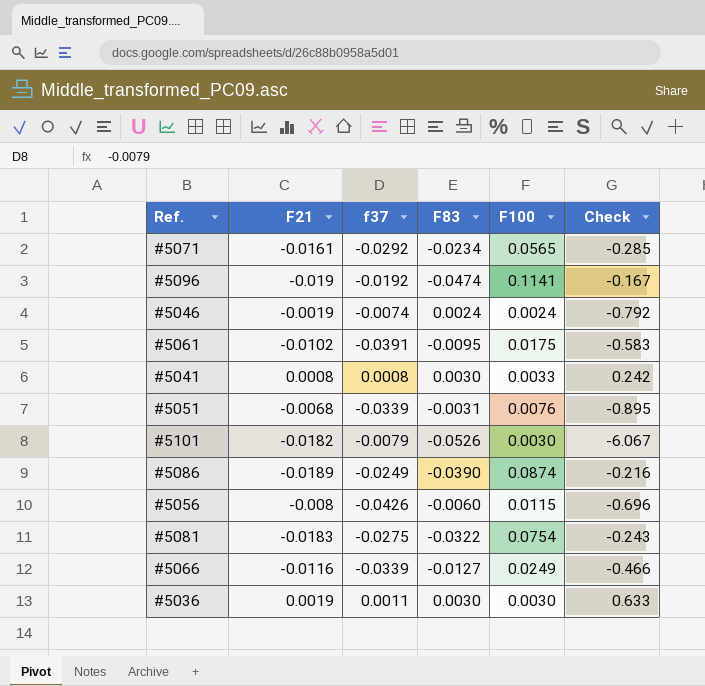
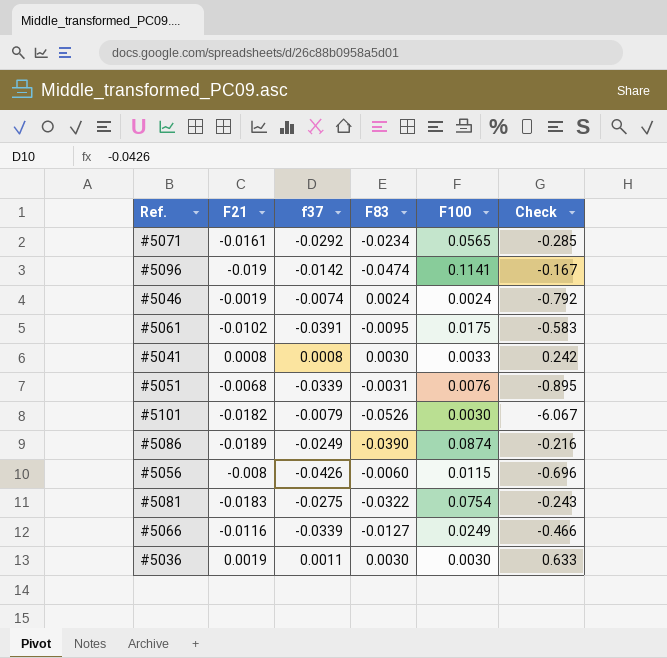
#5096 | f37: -0.0192 -> -0.0142

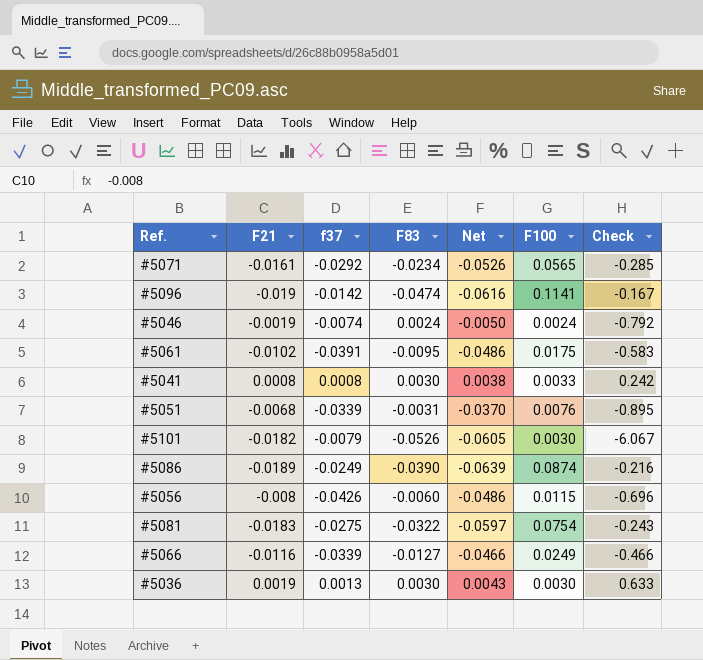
column Net | formula: none -> [f37] + [F83]
#5036 | f37: 0.0011 -> 0.0013

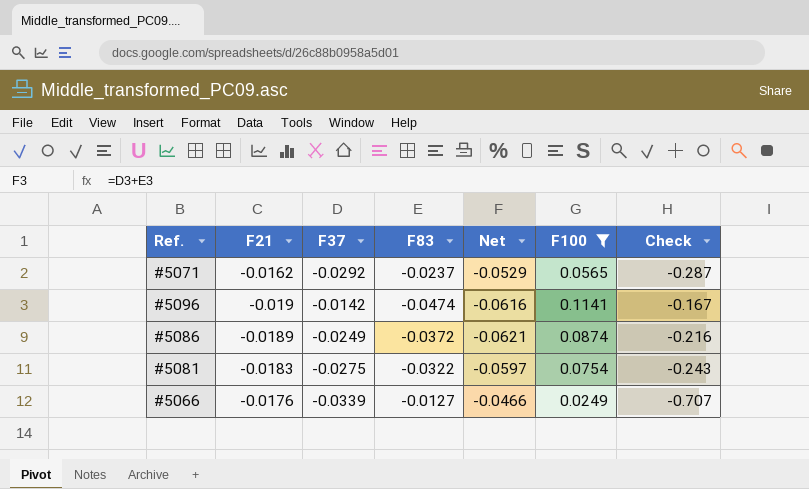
filter: none -> F100 >= 0.0249
column name: f37 -> F37
#5071 | F21: -0.0161 -> -0.0162
#5071 | F83: -0.0234 -> -0.0237
#5071 | Net: -0.0526 -> -0.0529
#5071 | Check: -0.285 -> -0.287
#5086 | F83: -0.0390 -> -0.0372
#5086 | Net: -0.0639 -> -0.0621
#5066 | F21: -0.0116 -> -0.0176
#5066 | Check: -0.466 -> -0.707

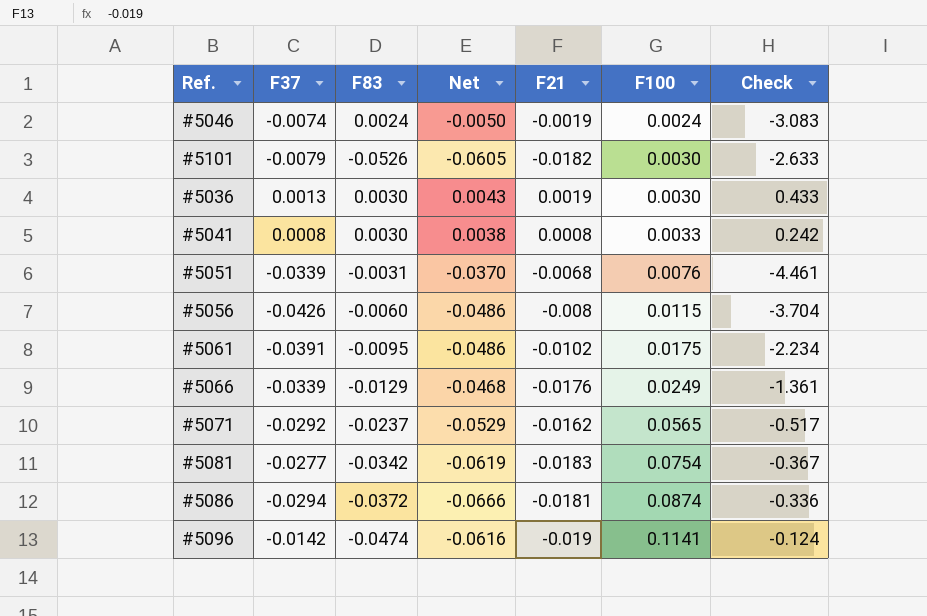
filter: F100 >= 0.0249 -> none
row order: none -> F100 ascending
column F21 | position: 2 -> 5
column Check | formula: [F21] / [F100] -> [F37] / [F100]
#5066 | F83: -0.0127 -> -0.0129
#5066 | Net: -0.0466 -> -0.0468
#5081 | F37: -0.0275 -> -0.0277
#5081 | F83: -0.0322 -> -0.0342
#5081 | Net: -0.0597 -> -0.0619
#5086 | F37: -0.0249 -> -0.0294
#5086 | Net: -0.0621 -> -0.0666
#5086 | F21: -0.0189 -> -0.0181

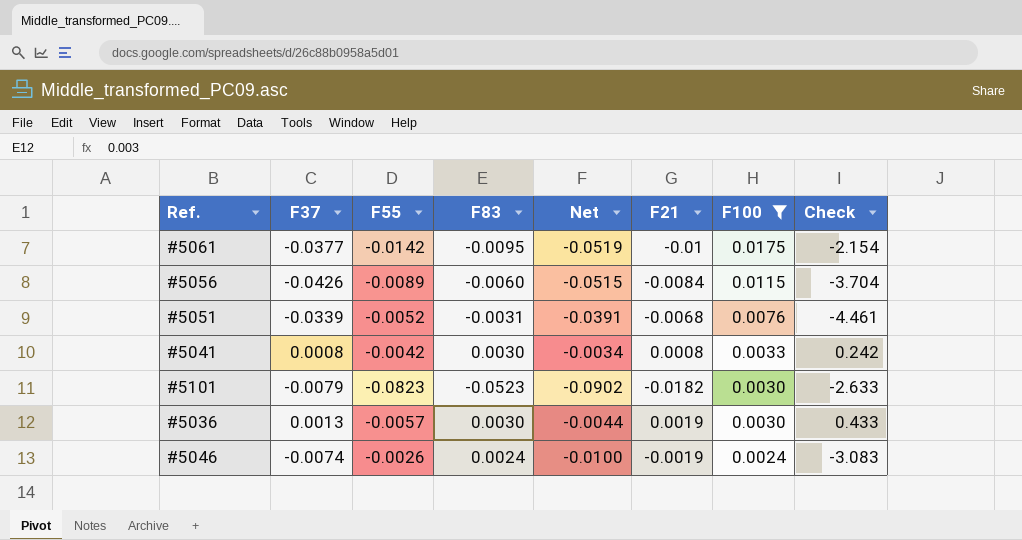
filter: none -> F100 <= 0.0175
row order: F100 ascending -> F100 descending
column F55 | position: none -> 3
column Net | formula: [F37] + [F83] -> [F37] + [F55]
#5061 | F37: -0.0391 -> -0.0377
#5061 | F21: -0.0102 -> -0.01
#5061 | Check: -2.234 -> -2.154
#5056 | F21: -0.008 -> -0.0084
#5101 | F83: -0.0526 -> -0.0523

